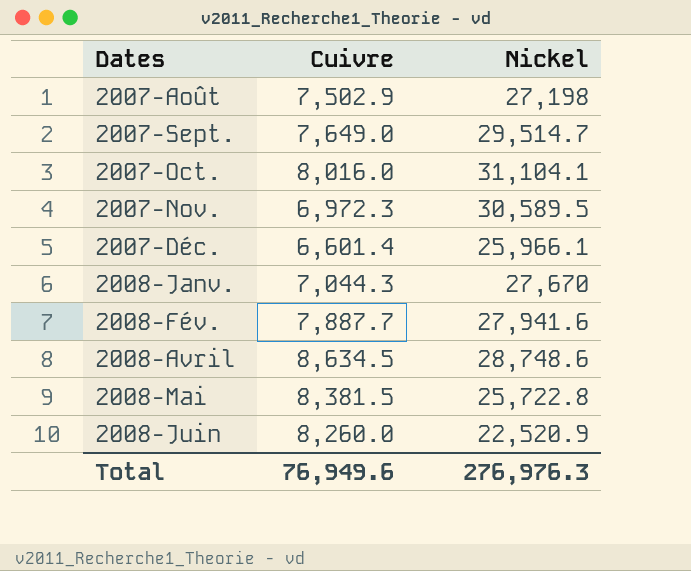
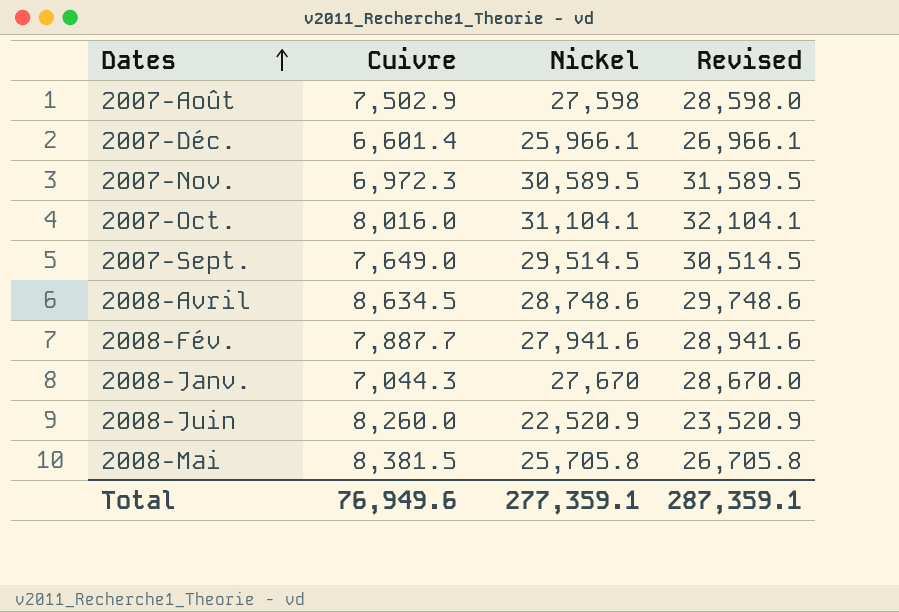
row order: none -> Dates ascending
column Revised | formula: none -> [Nickel] + 1000
2007-Août | Nickel: 27,198 -> 27,598
2007-Sept. | Nickel: 29,514.7 -> 29,514.5
2008-Mai | Nickel: 25,722.8 -> 25,705.8
Total | Nickel: 276,976.3 -> 277,359.1

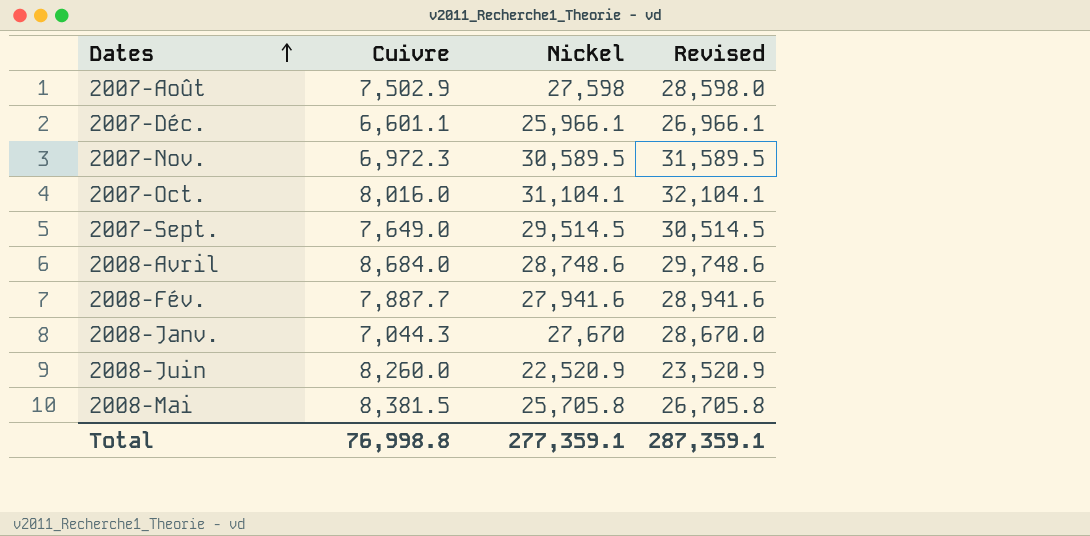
2007-Déc. | Cuivre: 6,601.4 -> 6,601.1
2008-Avril | Cuivre: 8,634.5 -> 8,684.0
Total | Cuivre: 76,949.6 -> 76,998.8

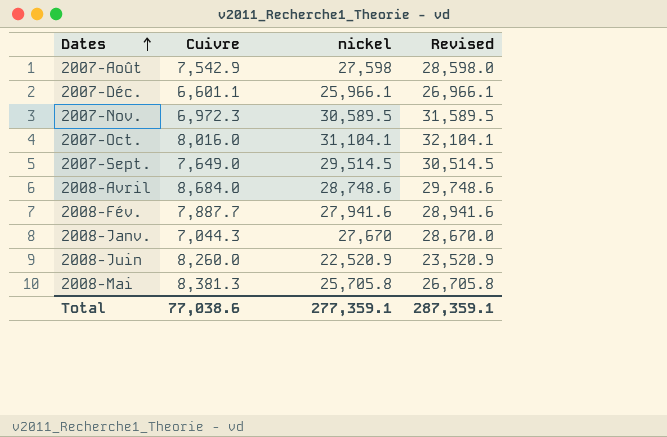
column name: Nickel -> nickel
2007-Août | Cuivre: 7,502.9 -> 7,542.9
2008-Mai | Cuivre: 8,381.5 -> 8,381.3
Total | Cuivre: 76,998.8 -> 77,038.6

